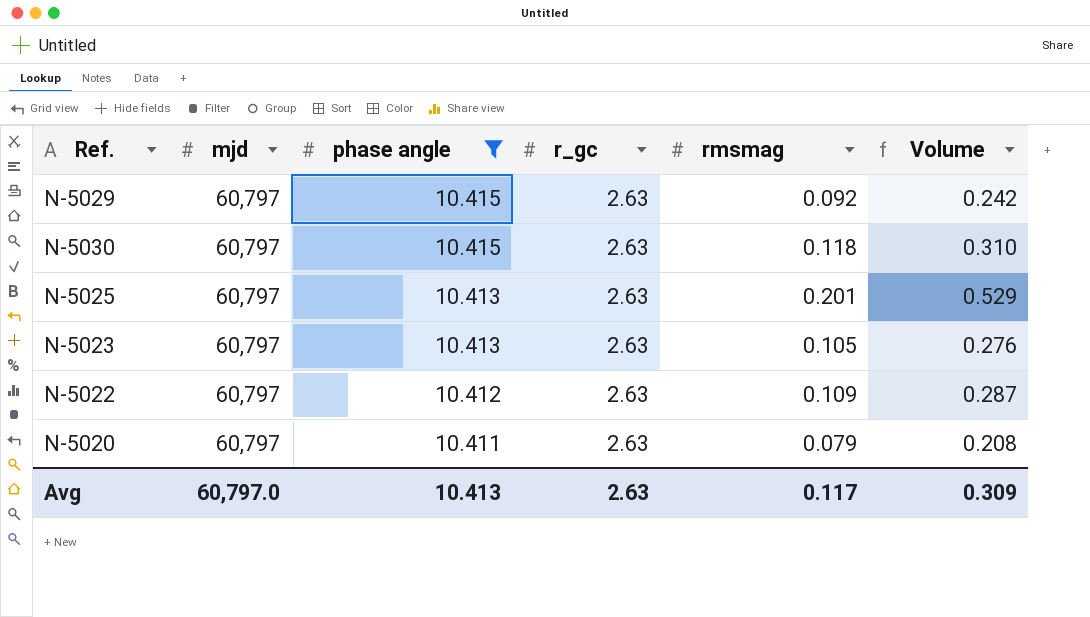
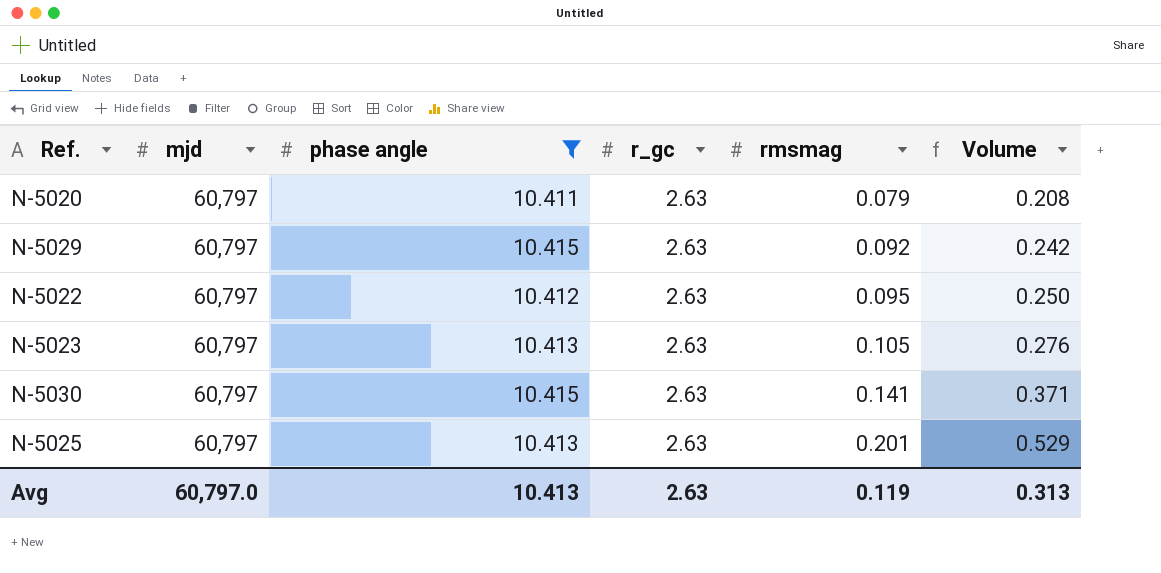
row order: phase angle descending -> rmsmag ascending
N-5022 | rmsmag: 0.109 -> 0.095
N-5022 | Volume: 0.287 -> 0.250
N-5030 | rmsmag: 0.118 -> 0.141
N-5030 | Volume: 0.310 -> 0.371
Avg | rmsmag: 0.117 -> 0.119
Avg | Volume: 0.309 -> 0.313

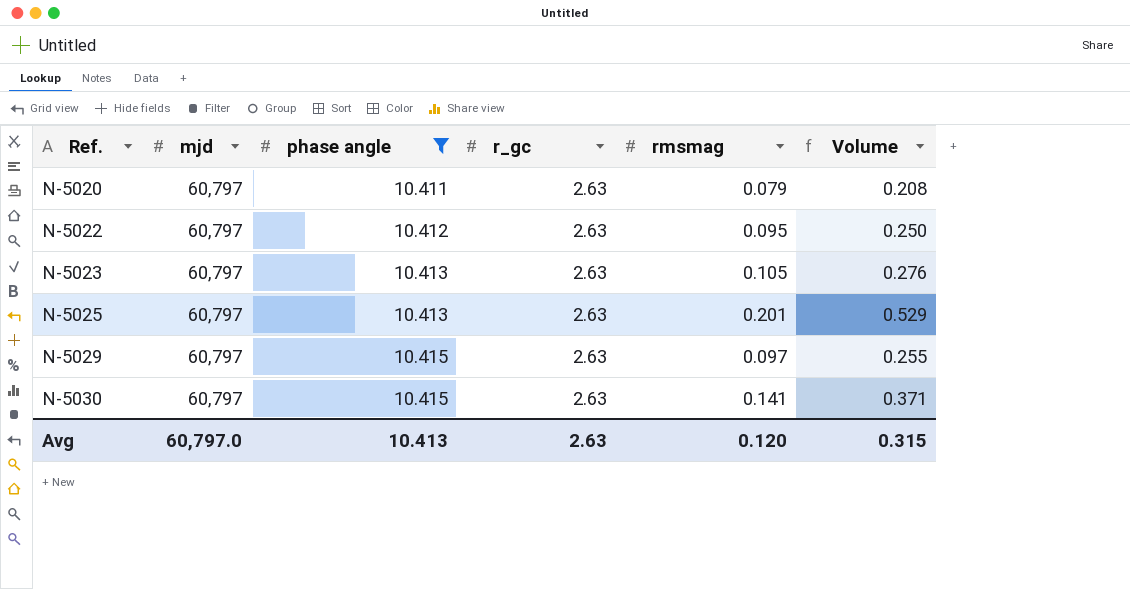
row order: rmsmag ascending -> Ref. ascending
N-5029 | rmsmag: 0.092 -> 0.097
N-5029 | Volume: 0.242 -> 0.255
Avg | rmsmag: 0.119 -> 0.120
Avg | Volume: 0.313 -> 0.315

